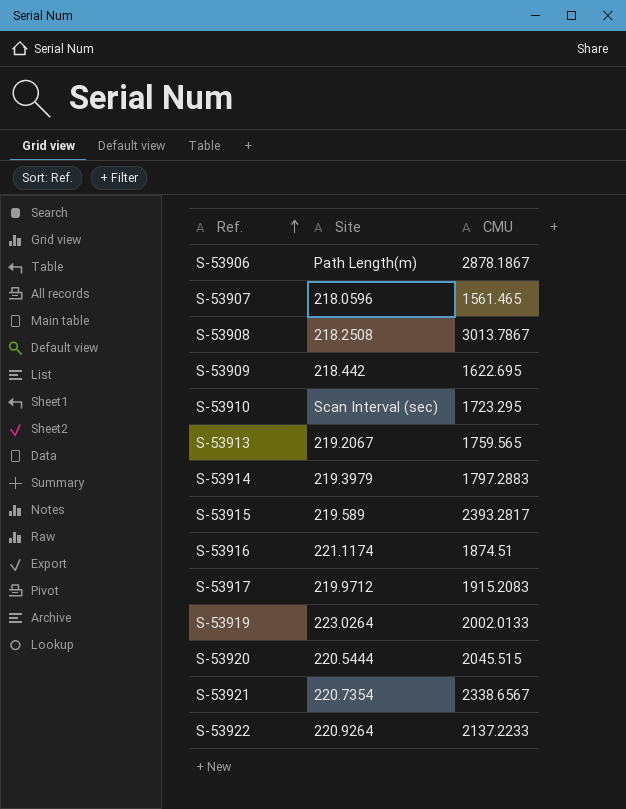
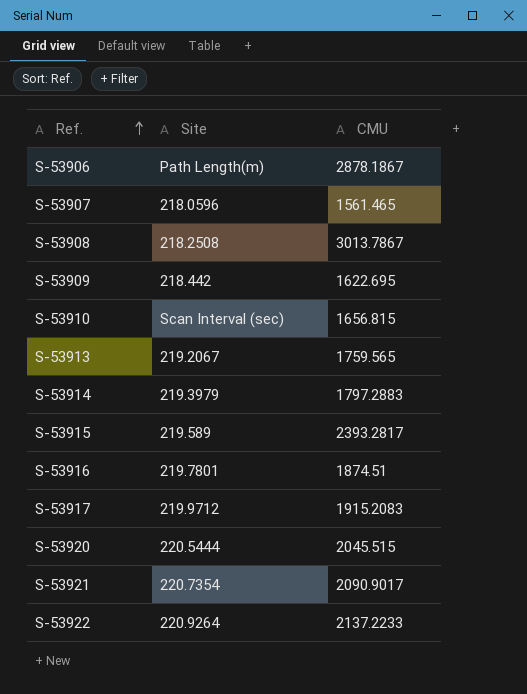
row S-53919: 223.0264 | 2002.0133 -> none
S-53910 | CMU: 1723.295 -> 1656.815
S-53916 | Site: 221.1174 -> 219.7801
S-53921 | CMU: 2338.6567 -> 2090.9017

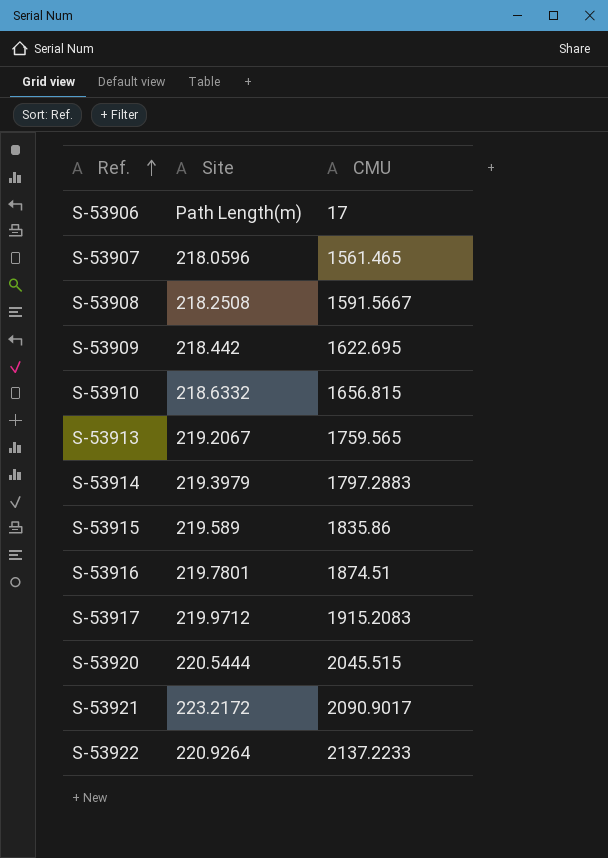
S-53906 | CMU: 2878.1867 -> 17
S-53908 | CMU: 3013.7867 -> 1591.5667
S-53910 | Site: Scan Interval (sec) -> 218.6332
S-53915 | CMU: 2393.2817 -> 1835.86
S-53921 | Site: 220.7354 -> 223.2172

